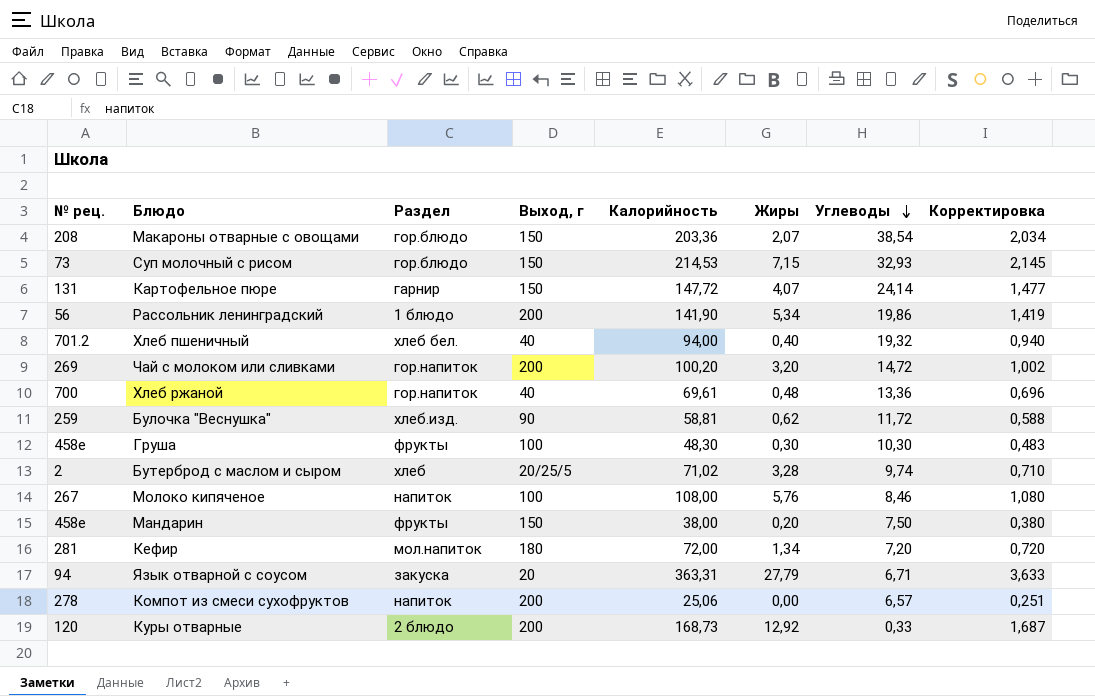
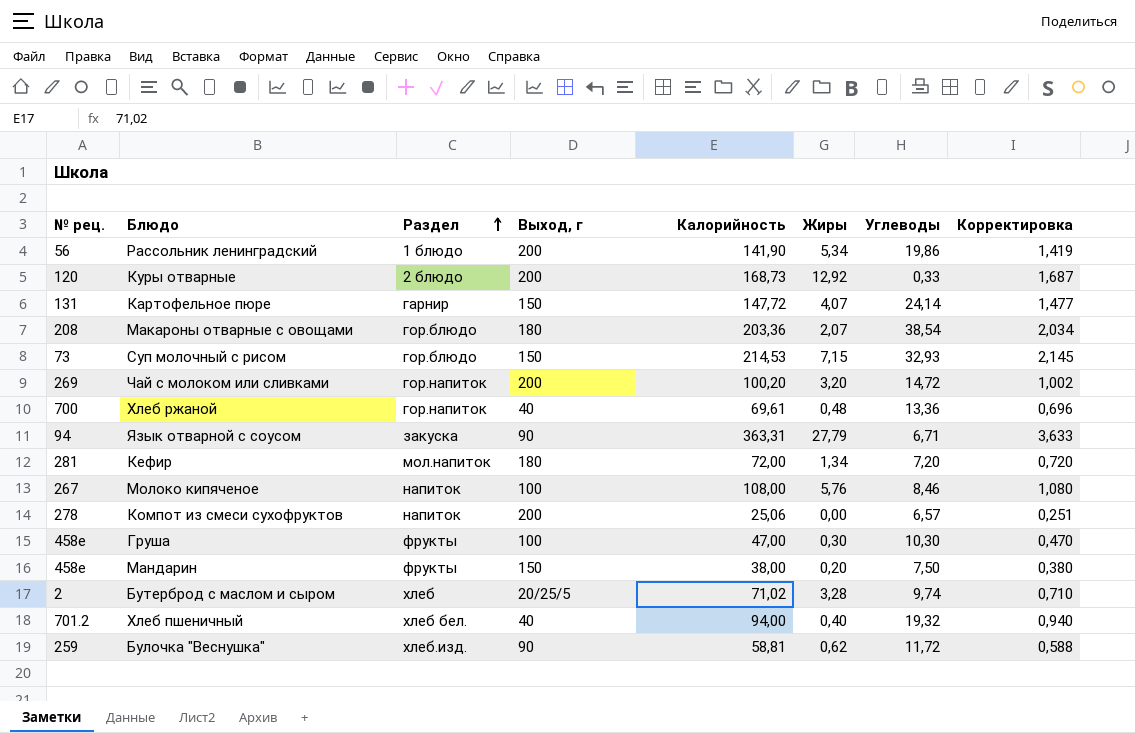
row order: Углеводы descending -> Раздел ascending
Макароны отварные с овощами | Выход, г: 150 -> 180
Язык отварной с соусом | Выход, г: 20 -> 90
Груша | Калорийность: 48,30 -> 47,00
Груша | Корректировка: 0,483 -> 0,470

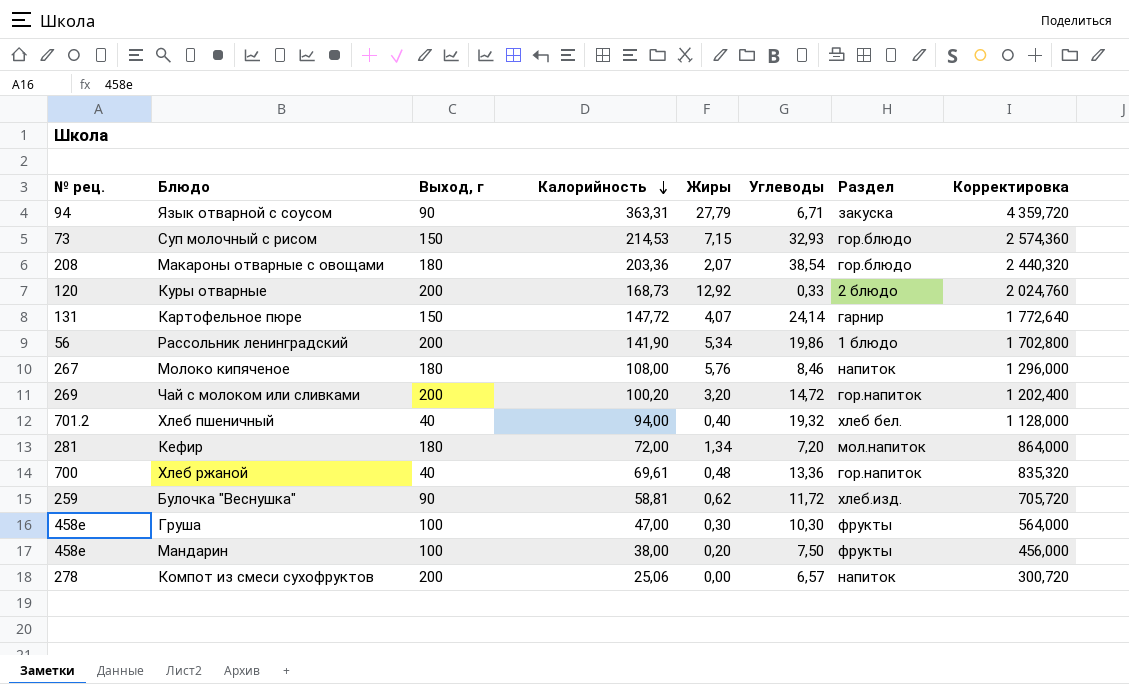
row order: Раздел ascending -> Калорийность descending
column Раздел | position: 3 -> 7
column Корректировка | formula: [Калорийность] * 0,01 -> [Калорийность] * 12
row Бутерброд с маслом и сыром: 2 | хлеб | 20/25/5 | 71,02 | 3,28 | 9,74 | 0,710 -> none
Молоко кипяченое | Выход, г: 100 -> 180
Мандарин | Выход, г: 150 -> 100

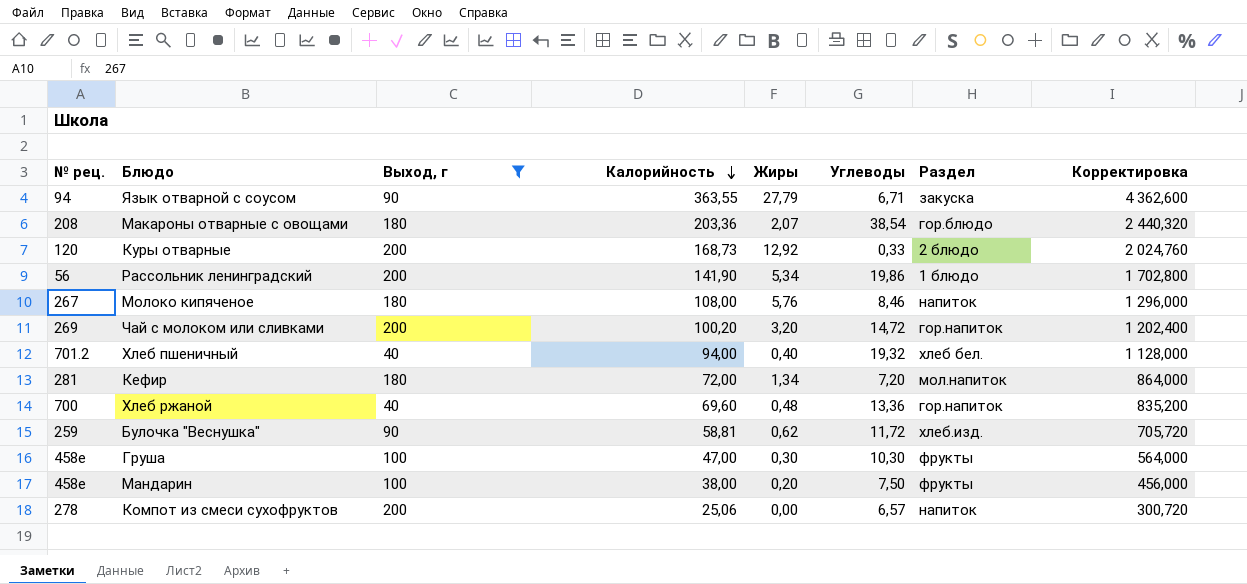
filter: none -> Выход, г != 150
Язык отварной с соусом | Калорийность: 363,31 -> 363,55
Язык отварной с соусом | Корректировка: 4 359,720 -> 4 362,600
Хлеб ржаной | Калорийность: 69,61 -> 69,60
Хлеб ржаной | Корректировка: 835,320 -> 835,200

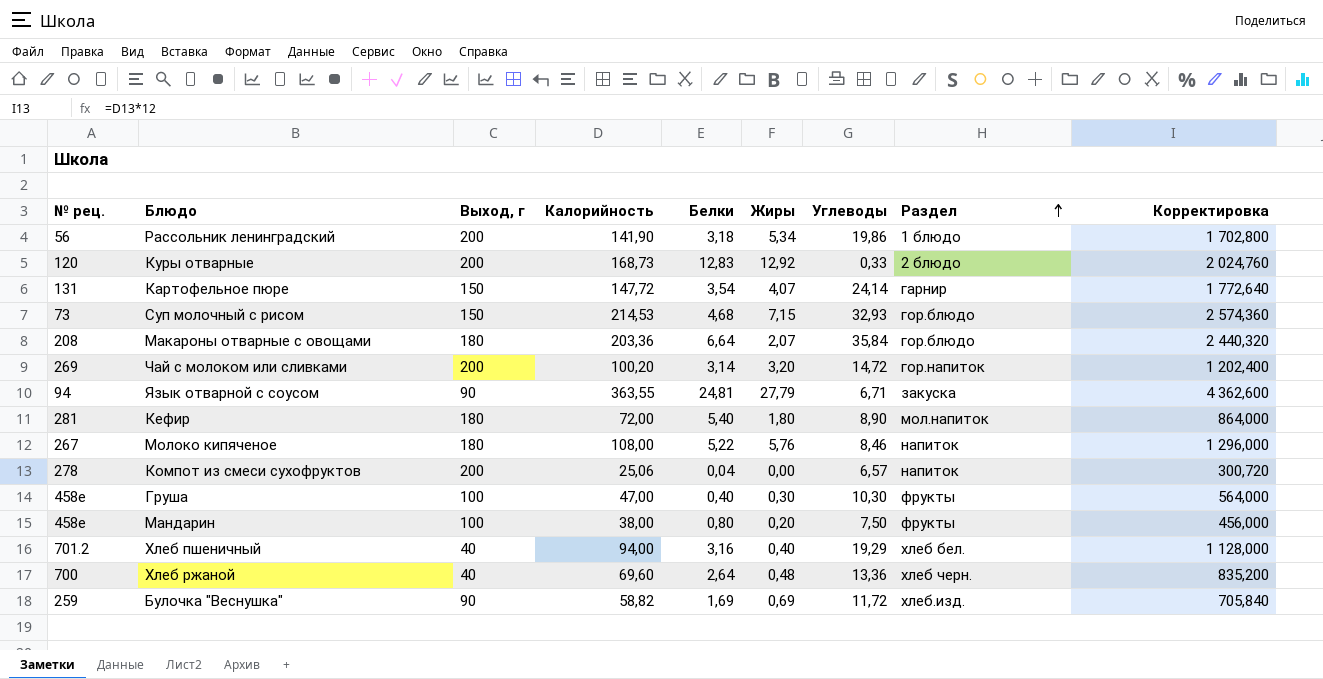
filter: Выход, г != 150 -> none
row order: Калорийность descending -> Раздел ascending
column Белки | position: none -> 5
Макароны отварные с овощами | Углеводы: 38,54 -> 35,84
Кефир | Жиры: 1,34 -> 1,80
Кефир | Углеводы: 7,20 -> 8,90
Хлеб пшеничный | Углеводы: 19,32 -> 19,29
Хлеб ржаной | Раздел: гор.напиток -> хлеб черн.
Булочка "Веснушка" | Калорийность: 58,81 -> 58,82
Булочка "Веснушка" | Жиры: 0,62 -> 0,69
Булочка "Веснушка" | Корректировка: 705,720 -> 705,840

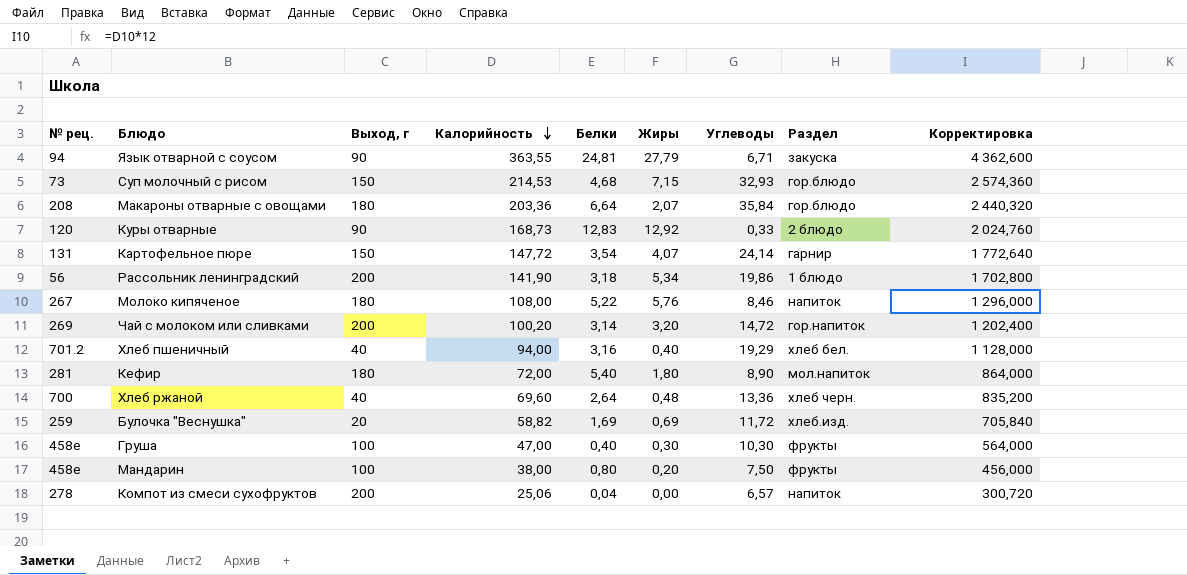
row order: Раздел ascending -> Калорийность descending
Куры отварные | Выход, г: 200 -> 90
Булочка "Веснушка" | Выход, г: 90 -> 20

